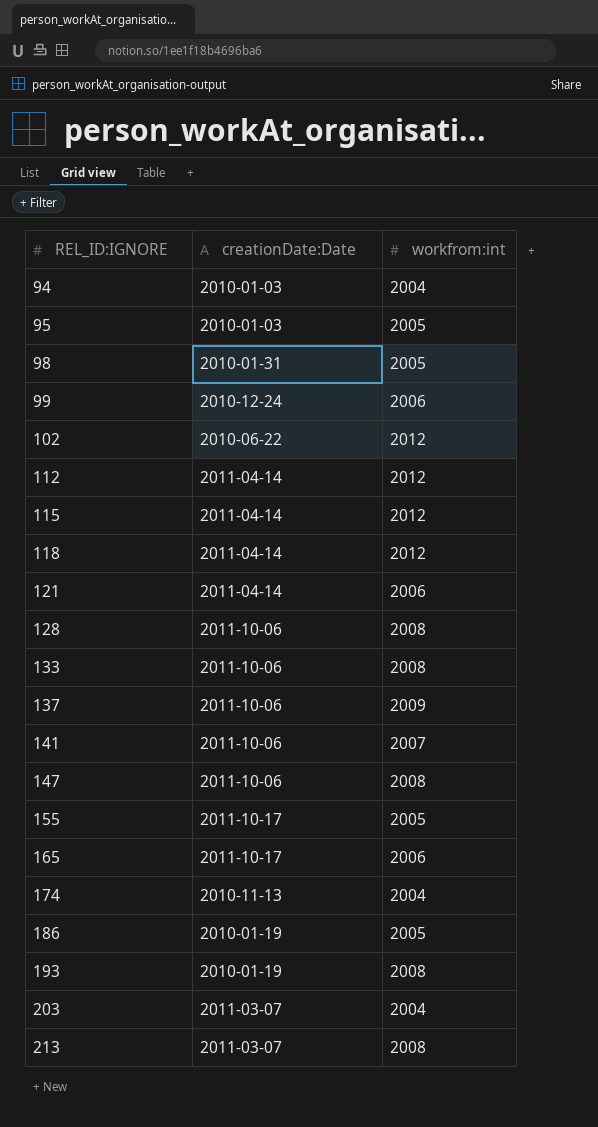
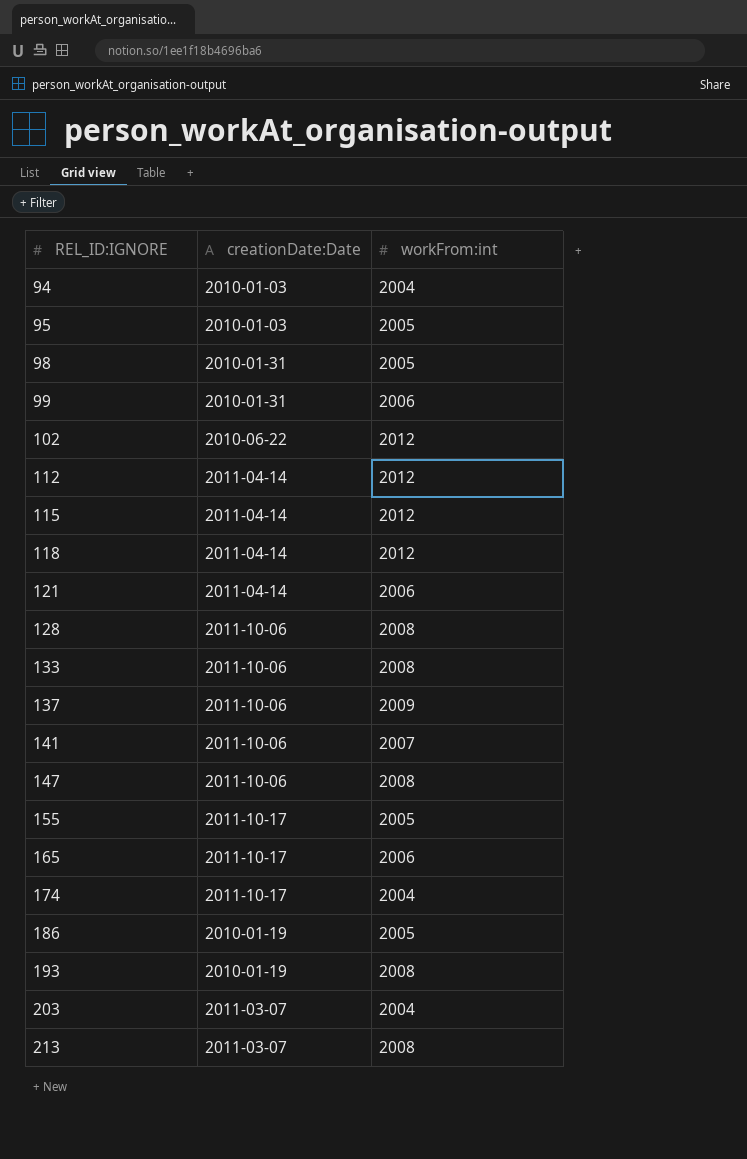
column name: workfrom:int -> workFrom:int
99 | creationDate:Date: 2010-12-24 -> 2010-01-31
174 | creationDate:Date: 2010-11-13 -> 2011-10-17

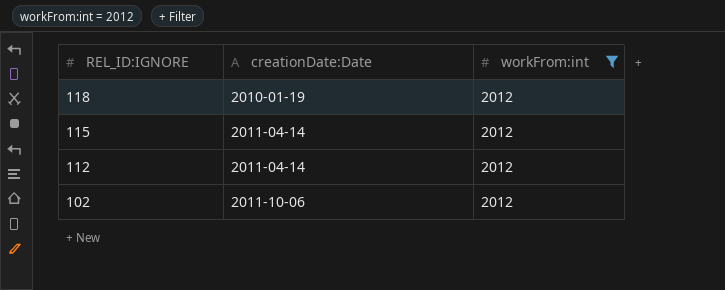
filter: none -> workFrom:int = 2012
row order: REL_ID:IGNORE ascending -> REL_ID:IGNORE descending
118 | creationDate:Date: 2011-04-14 -> 2010-01-19
102 | creationDate:Date: 2010-06-22 -> 2011-10-06

